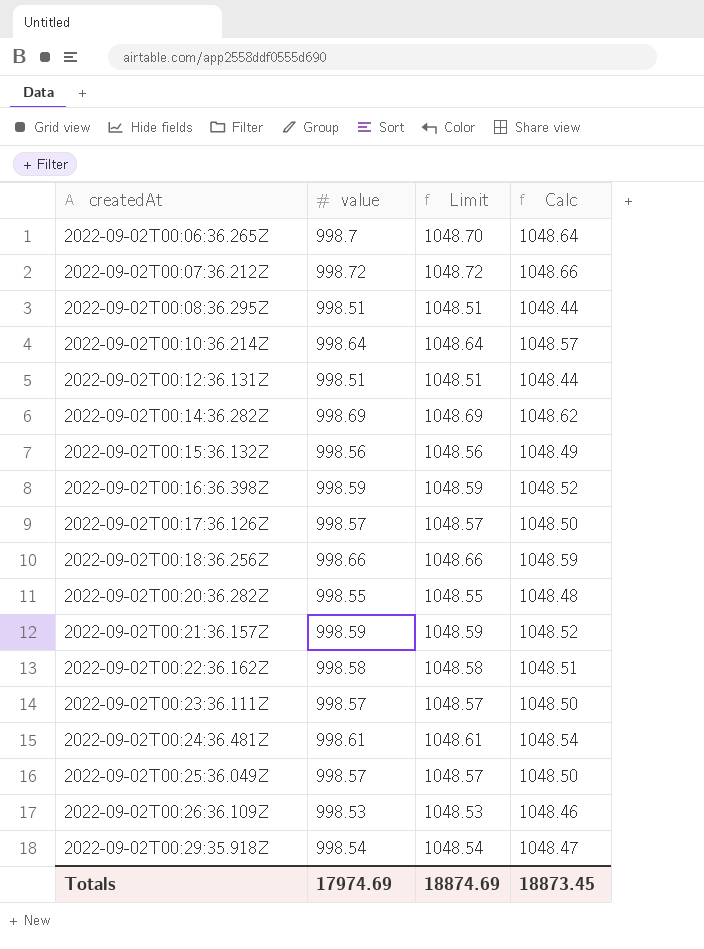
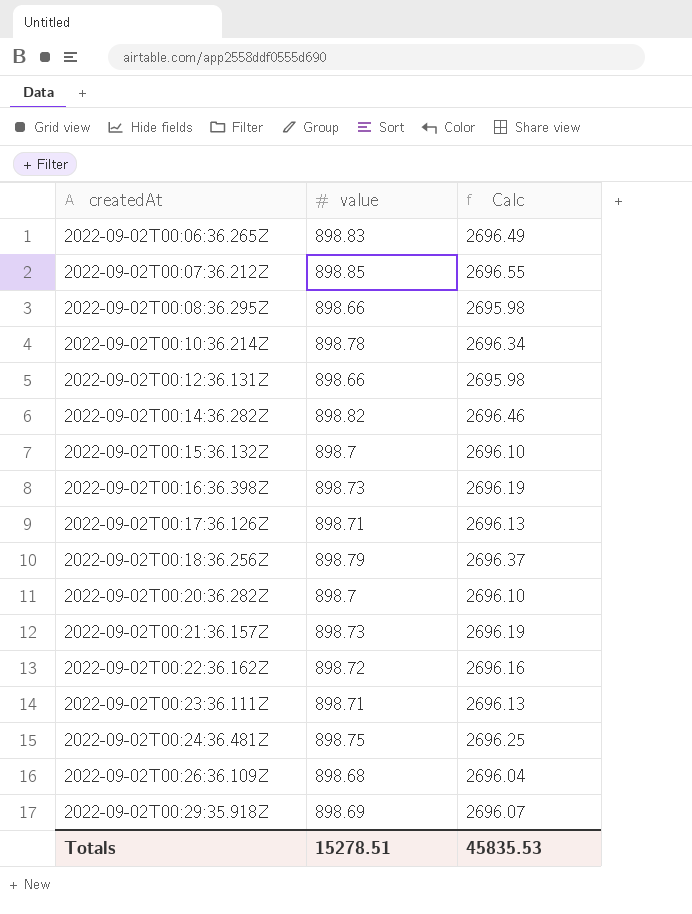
column Limit | formula: [value] + 50 -> none
column Calc | formula: [value] * 1.05 -> [value] * 3
row 2022-09-02T00:25:36.049Z: 998.57 | 1048.57 | 1048.50 -> none
2022-09-02T00:06:36.265Z | value: 998.7 -> 898.83
2022-09-02T00:07:36.212Z | value: 998.72 -> 898.85
2022-09-02T00:08:36.295Z | value: 998.51 -> 898.66
2022-09-02T00:10:36.214Z | value: 998.64 -> 898.78
2022-09-02T00:12:36.131Z | value: 998.51 -> 898.66
2022-09-02T00:14:36.282Z | value: 998.69 -> 898.82
2022-09-02T00:15:36.132Z | value: 998.56 -> 898.7
2022-09-02T00:16:36.398Z | value: 998.59 -> 898.73
2022-09-02T00:17:36.126Z | value: 998.57 -> 898.71
2022-09-02T00:18:36.256Z | value: 998.66 -> 898.79
2022-09-02T00:20:36.282Z | value: 998.55 -> 898.7
2022-09-02T00:21:36.157Z | value: 998.59 -> 898.73
2022-09-02T00:22:36.162Z | value: 998.58 -> 898.72
2022-09-02T00:23:36.111Z | value: 998.57 -> 898.71
2022-09-02T00:24:36.481Z | value: 998.61 -> 898.75
2022-09-02T00:26:36.109Z | value: 998.53 -> 898.68
2022-09-02T00:29:35.918Z | value: 998.54 -> 898.69
Totals | value: 17974.69 -> 15278.51
Totals | Calc: 18873.45 -> 45835.53

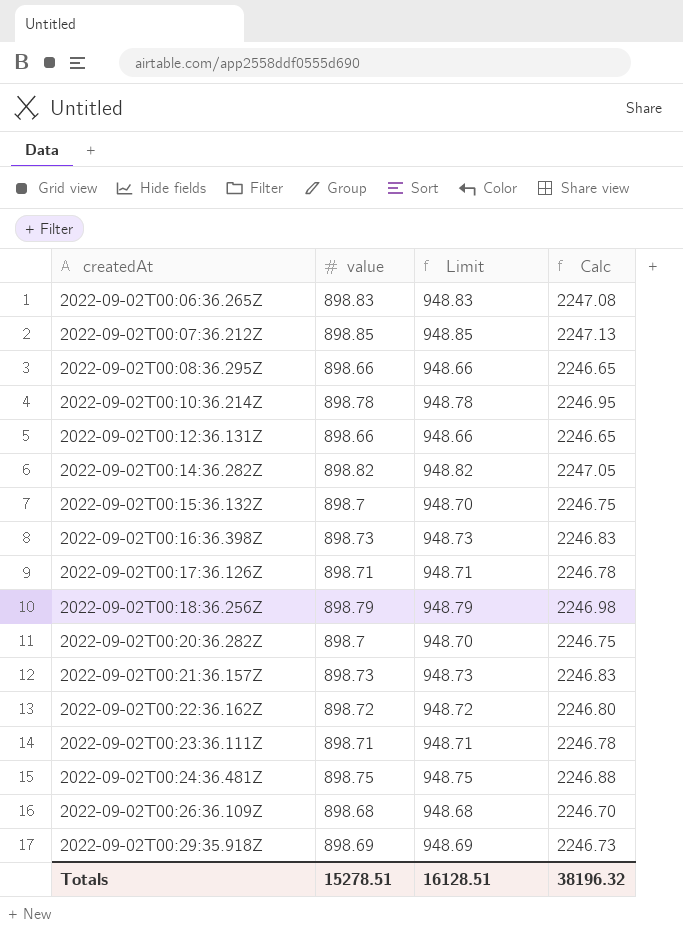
column Limit | formula: none -> [value] + 50
column Calc | formula: [value] * 3 -> [value] * 2.5
Totals | Calc: 45835.53 -> 38196.32

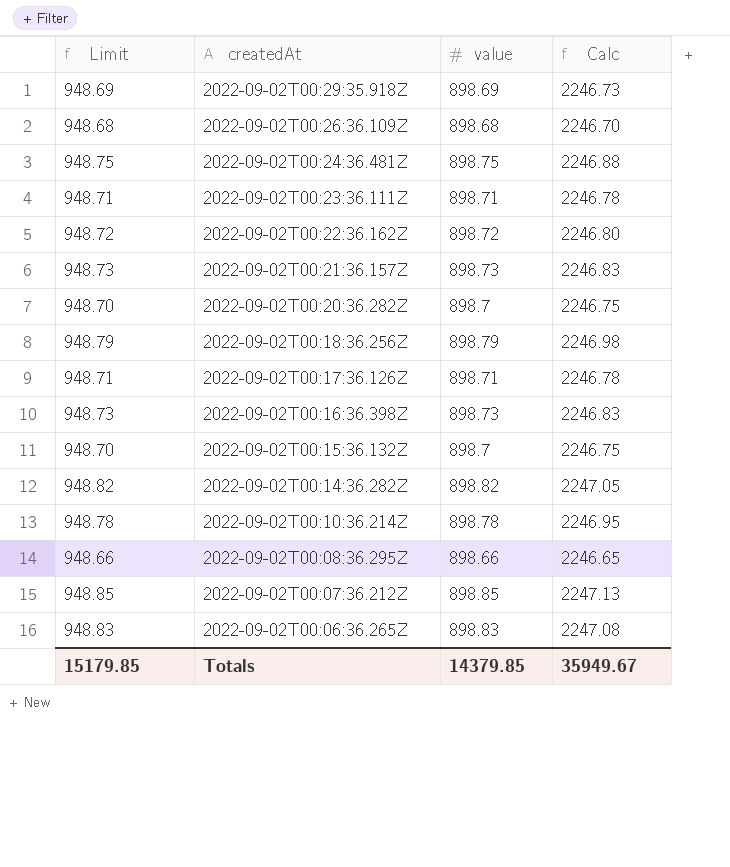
row order: createdAt ascending -> createdAt descending
column Limit | position: 3 -> 1
row 2022-09-02T00:12:36.131Z: 898.66 | 948.66 | 2246.65 -> none
Totals | Limit: 16128.51 -> 15179.85
Totals | value: 15278.51 -> 14379.85
Totals | Calc: 38196.32 -> 35949.67

